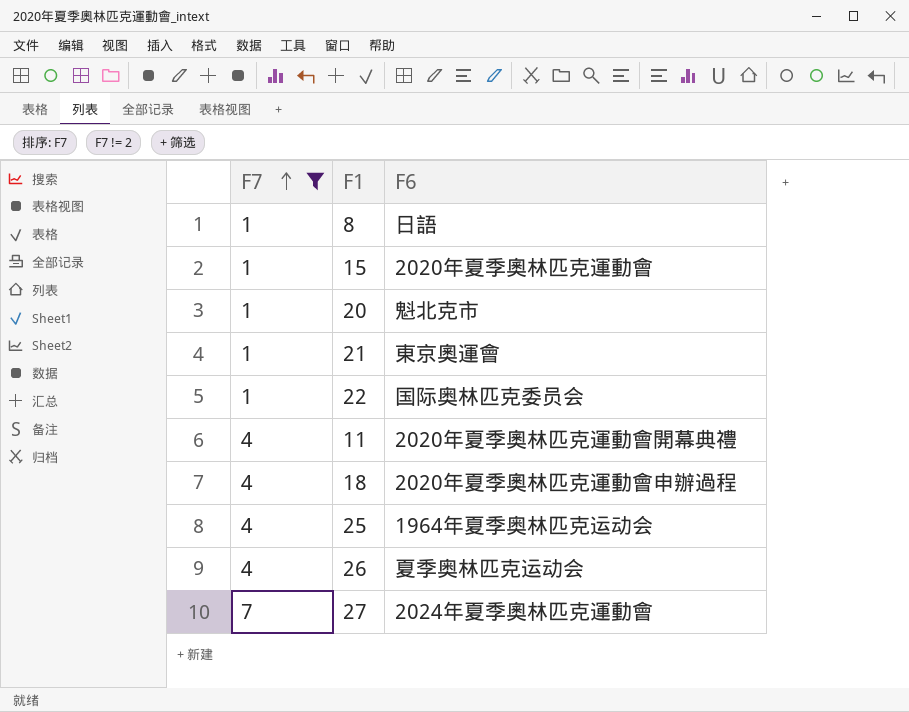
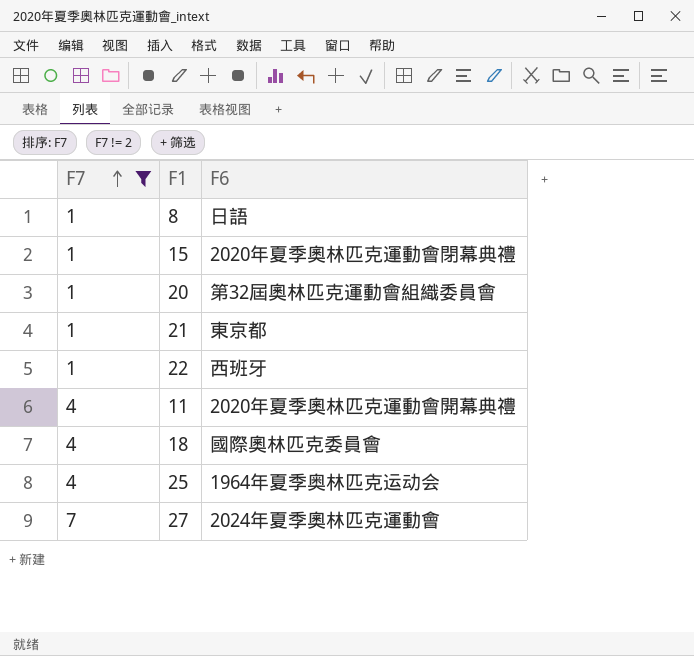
row 26: 4 | 夏季奥林匹克运动会 -> none
15 | F6: 2020年夏季奧林匹克運動會 -> 2020年夏季奧林匹克運動會閉幕典禮
20 | F6: 魁北克市 -> 第32屆奧林匹克運動會組織委員會
21 | F6: 東京奧運會 -> 東京都
22 | F6: 国际奥林匹克委员会 -> 西班牙
18 | F6: 2020年夏季奧林匹克運動會申辦過程 -> 國際奧林匹克委員會

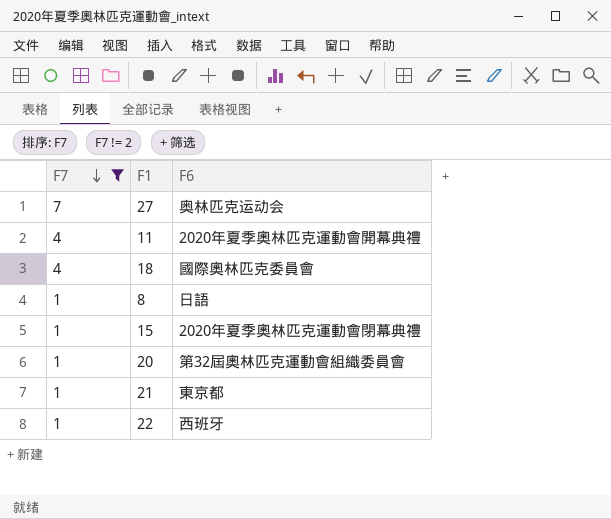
row order: F7 ascending -> F7 descending
row 25: 4 | 1964年夏季奥林匹克运动会 -> none
27 | F6: 2024年夏季奧林匹克運動會 -> 奥林匹克运动会

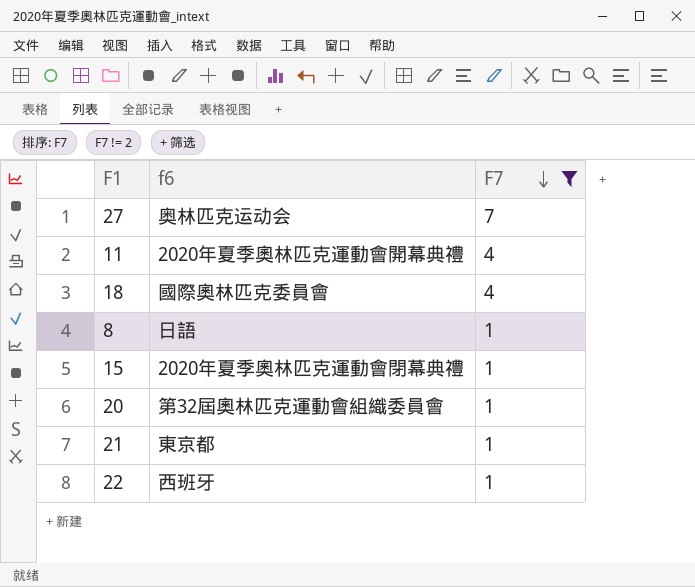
column name: F6 -> f6
column F7 | position: 1 -> 3

